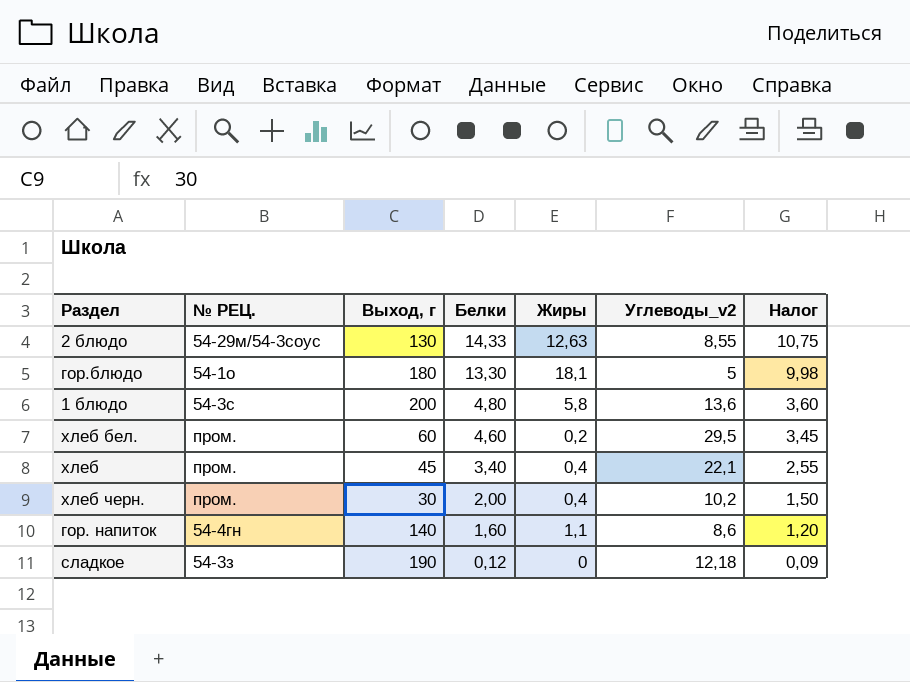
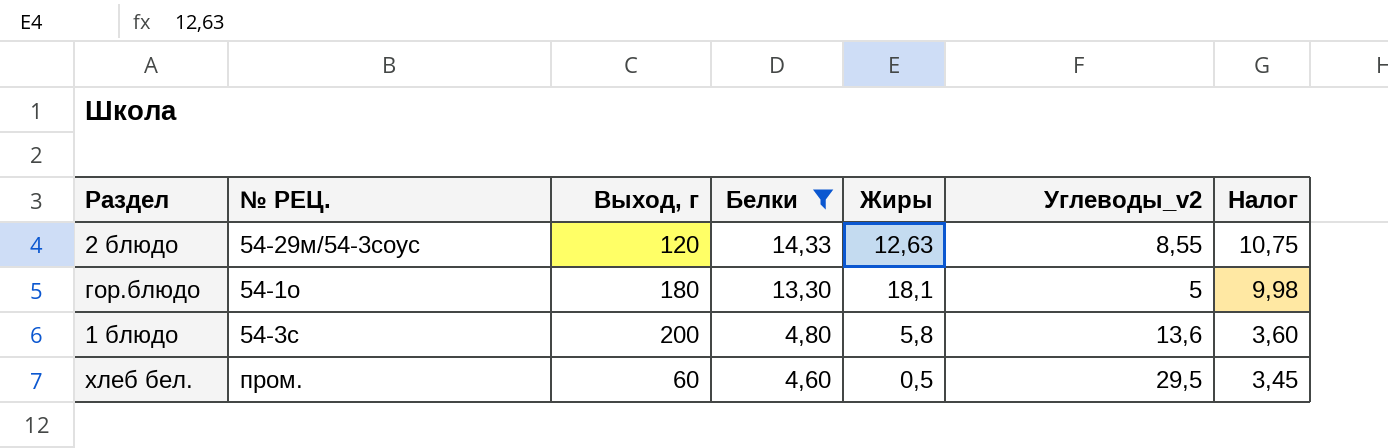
filter: none -> Белки >= 4,60
2 блюдо | Выход, г: 130 -> 120
хлеб бел. | Жиры: 0,2 -> 0,5

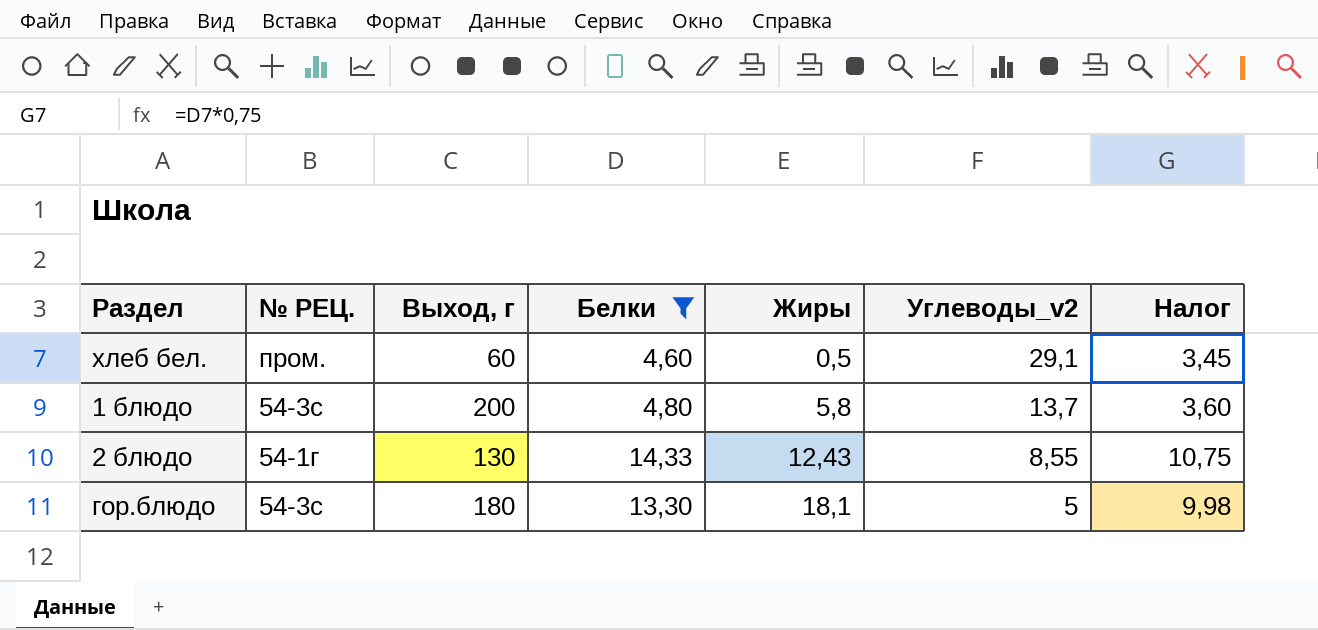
row order: Белки descending -> Жиры ascending
хлеб бел. | Углеводы_v2: 29,5 -> 29,1
1 блюдо | Углеводы_v2: 13,6 -> 13,7
2 блюдо | № РЕЦ.: 54-29м/54-3соус -> 54-1г
2 блюдо | Выход, г: 120 -> 130
2 блюдо | Жиры: 12,63 -> 12,43
гор.блюдо | № РЕЦ.: 54-1о -> 54-3с

